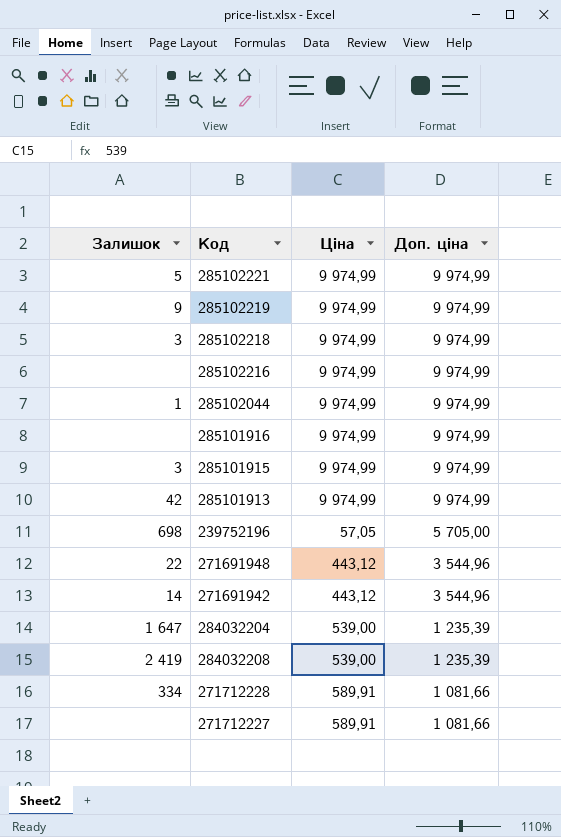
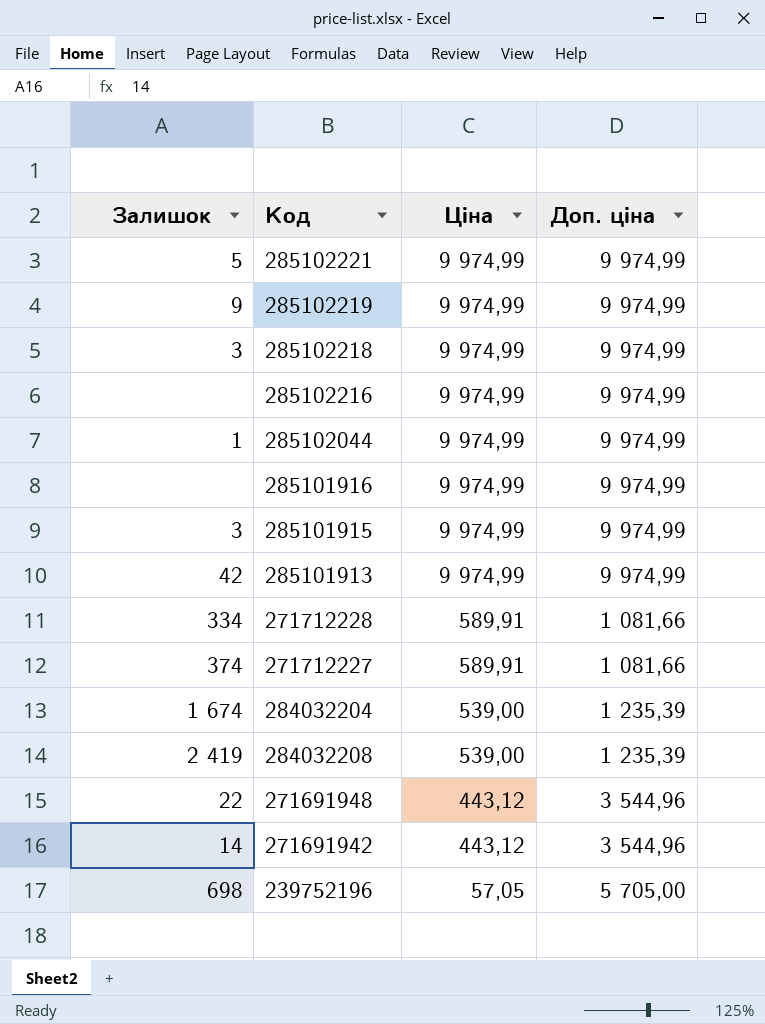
row order: Доп. ціна descending -> Ціна descending
271712227 | Залишок: none -> 374
284032204 | Залишок: 1 647 -> 1 674

